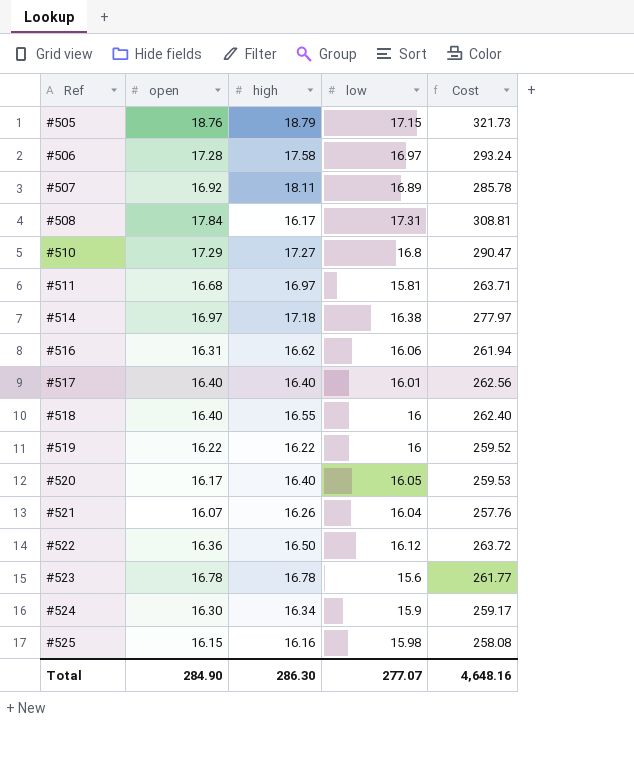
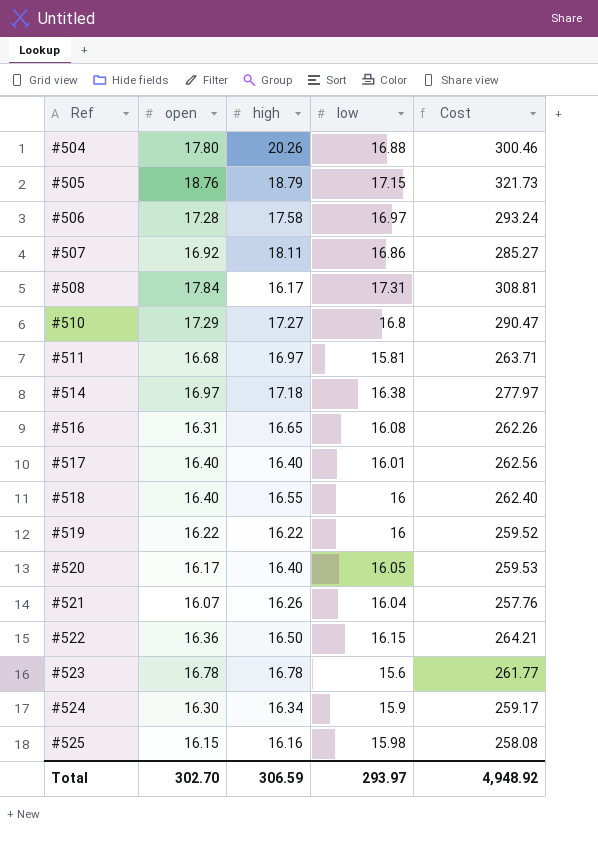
row #504: none -> 17.80 | 20.26 | 16.88 | 300.46
#507 | low: 16.89 -> 16.86
#507 | Cost: 285.78 -> 285.27
#516 | high: 16.62 -> 16.65
#516 | low: 16.06 -> 16.08
#516 | Cost: 261.94 -> 262.26
#522 | low: 16.12 -> 16.15
#522 | Cost: 263.72 -> 264.21
Total | open: 284.90 -> 302.70
Total | high: 286.30 -> 306.59
Total | low: 277.07 -> 293.97
Total | Cost: 4,648.16 -> 4,948.92

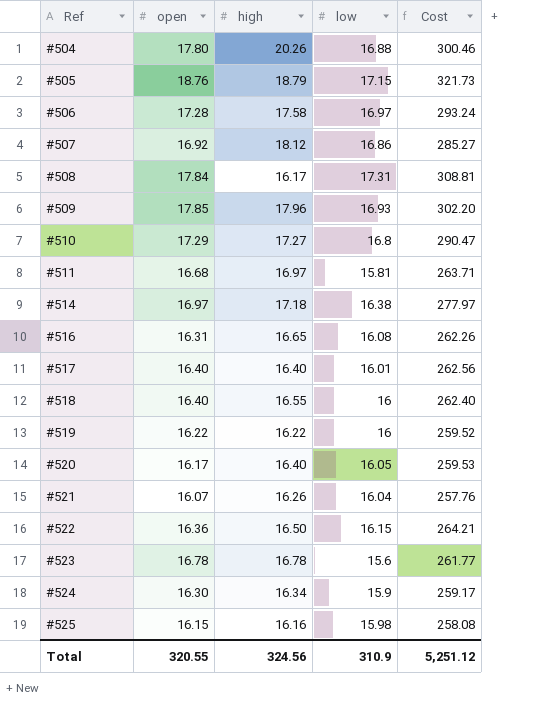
#507 | high: 18.11 -> 18.12
row #509: none -> 17.85 | 17.96 | 16.93 | 302.20
Total | open: 302.70 -> 320.55
Total | high: 306.59 -> 324.56
Total | low: 293.97 -> 310.9
Total | Cost: 4,948.92 -> 5,251.12

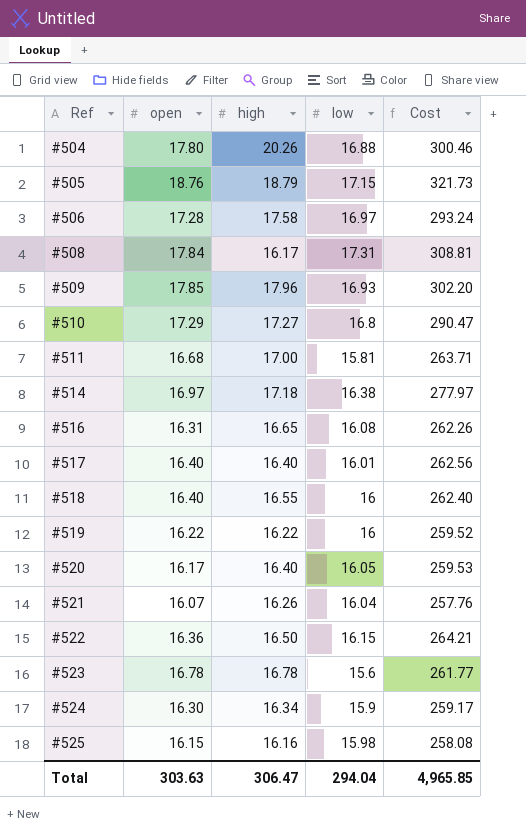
row #507: 16.92 | 18.12 | 16.86 | 285.27 -> none
#511 | high: 16.97 -> 17.00
Total | open: 320.55 -> 303.63
Total | high: 324.56 -> 306.47
Total | low: 310.9 -> 294.04
Total | Cost: 5,251.12 -> 4,965.85

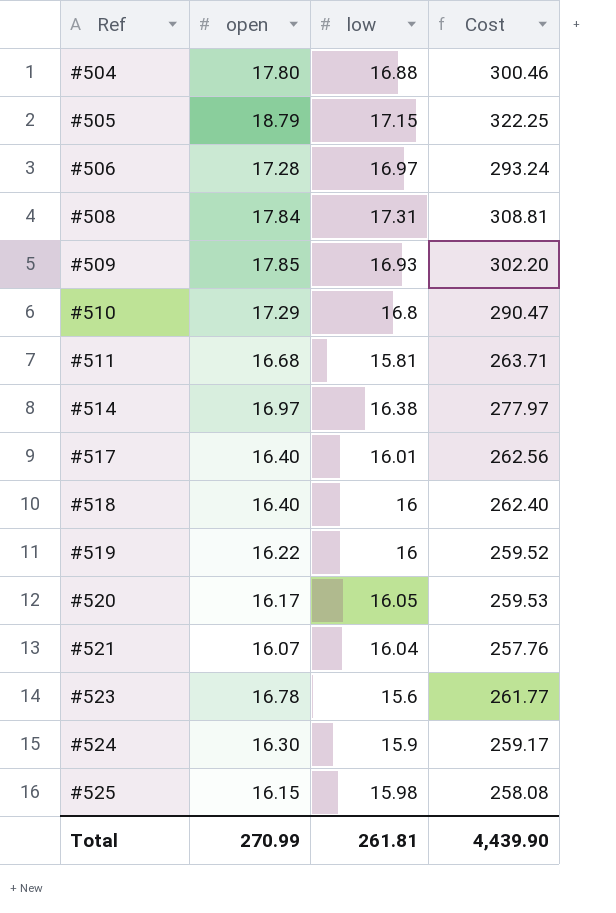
column high | position: 3 -> none
row #516: 16.31 | 16.65 | 16.08 | 262.26 -> none
row #522: 16.36 | 16.50 | 16.15 | 264.21 -> none
#505 | open: 18.76 -> 18.79
#505 | Cost: 321.73 -> 322.25
Total | open: 303.63 -> 270.99
Total | low: 294.04 -> 261.81
Total | Cost: 4,965.85 -> 4,439.90

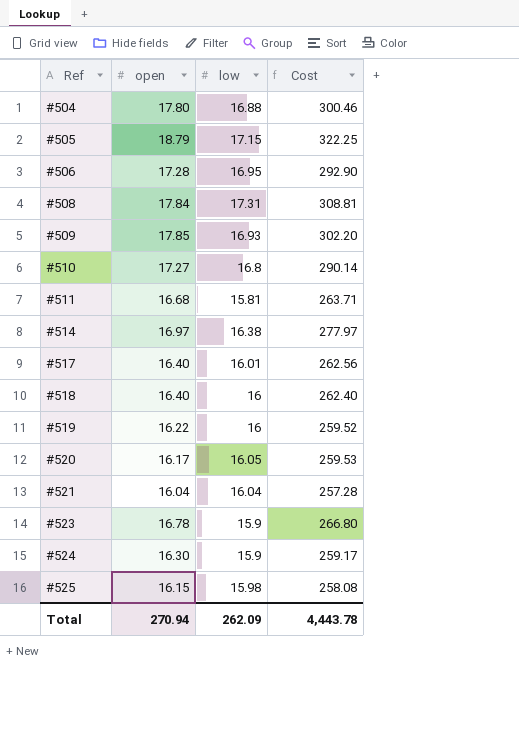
#506 | low: 16.97 -> 16.95
#506 | Cost: 293.24 -> 292.90
#510 | open: 17.29 -> 17.27
#510 | Cost: 290.47 -> 290.14
#521 | open: 16.07 -> 16.04
#521 | Cost: 257.76 -> 257.28
#523 | low: 15.6 -> 15.9
#523 | Cost: 261.77 -> 266.80
Total | open: 270.99 -> 270.94
Total | low: 261.81 -> 262.09
Total | Cost: 4,439.90 -> 4,443.78

